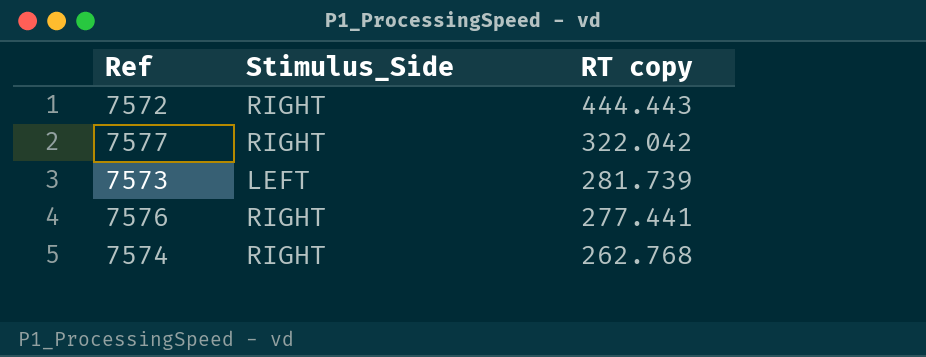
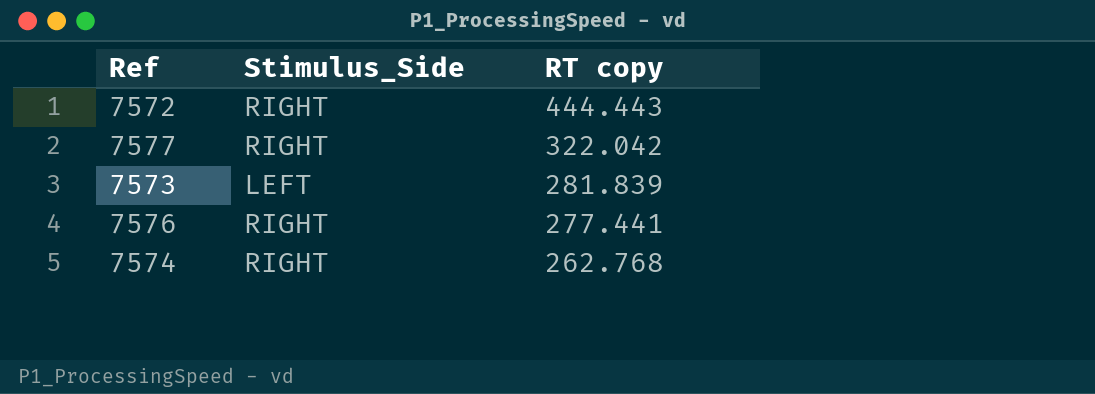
7573 | RT copy: 281.739 -> 281.839

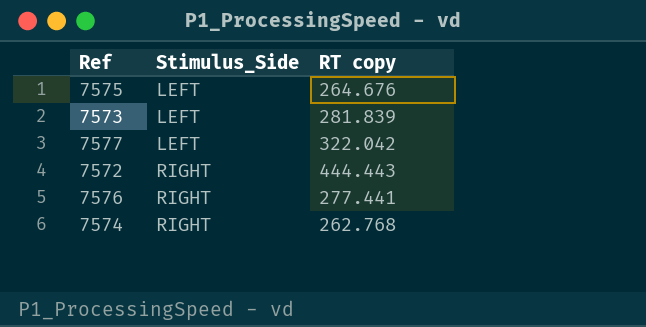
row order: RT copy descending -> Stimulus_Side ascending
row 7575: none -> LEFT | 264.676
7577 | Stimulus_Side: RIGHT -> LEFT

